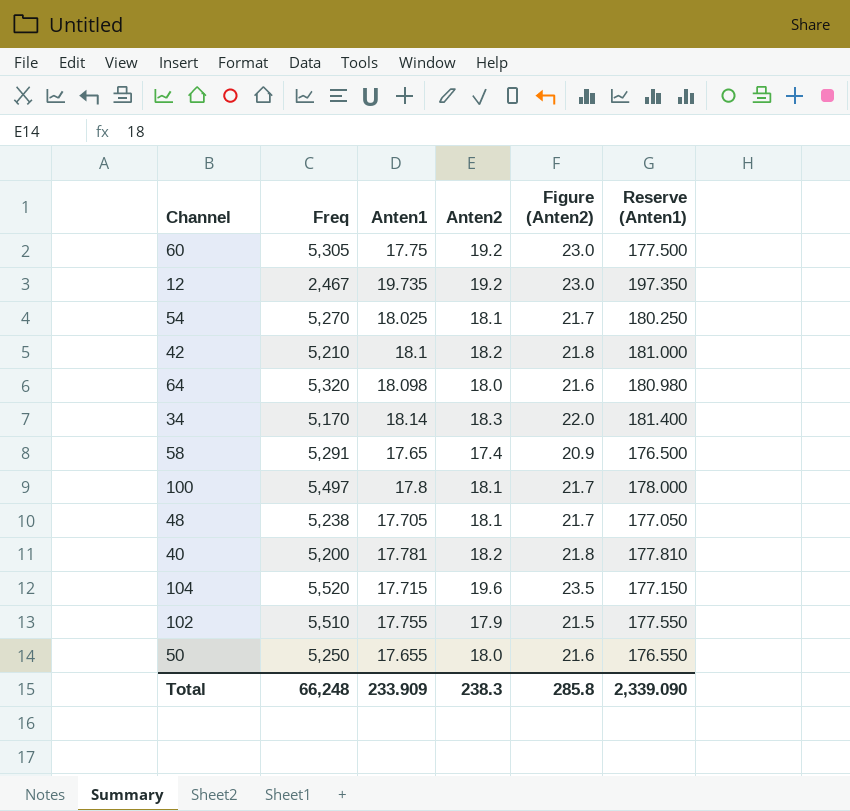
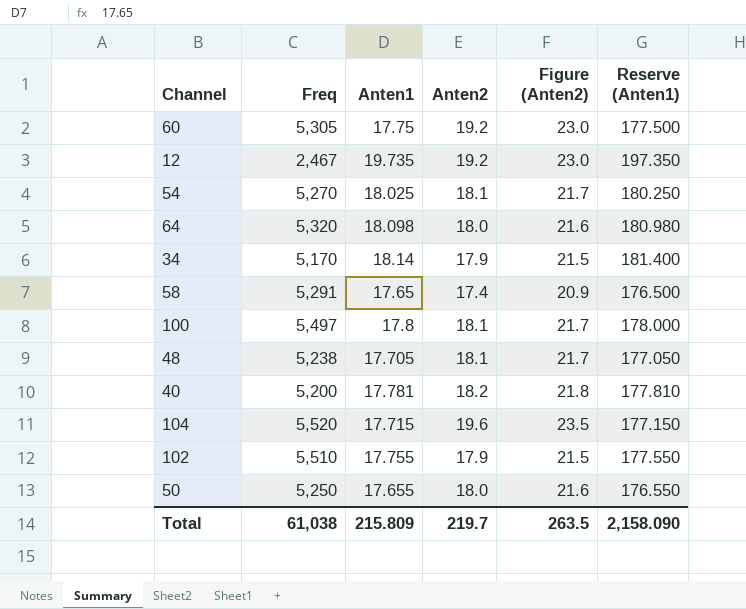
row 42: 5,210 | 18.1 | 18.2 | 21.8 | 181.000 -> none
34 | Anten2: 18.3 -> 17.9
34 | Figure (Anten2): 22.0 -> 21.5
Total | Freq: 66,248 -> 61,038
Total | Anten1: 233.909 -> 215.809
Total | Anten2: 238.3 -> 219.7
Total | Figure (Anten2): 285.8 -> 263.5
Total | Reserve (Anten1): 2,339.090 -> 2,158.090

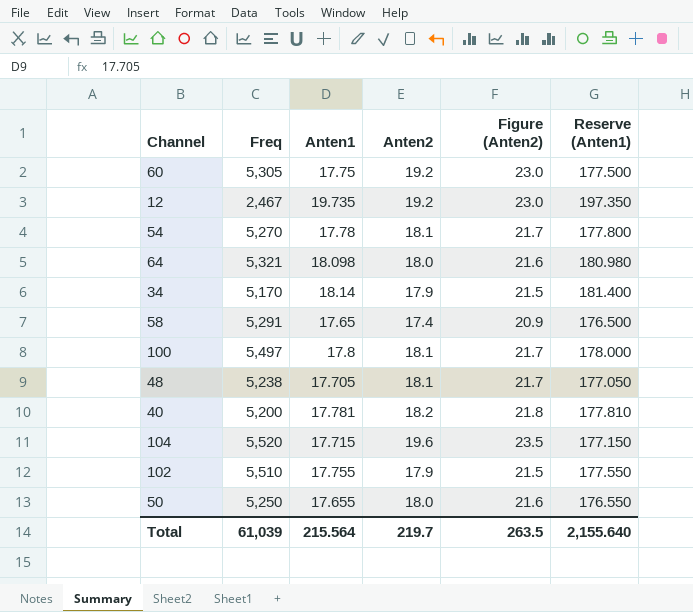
54 | Anten1: 18.025 -> 17.78
54 | Reserve (Anten1): 180.250 -> 177.800
64 | Freq: 5,320 -> 5,321
Total | Freq: 61,038 -> 61,039
Total | Anten1: 215.809 -> 215.564
Total | Reserve (Anten1): 2,158.090 -> 2,155.640

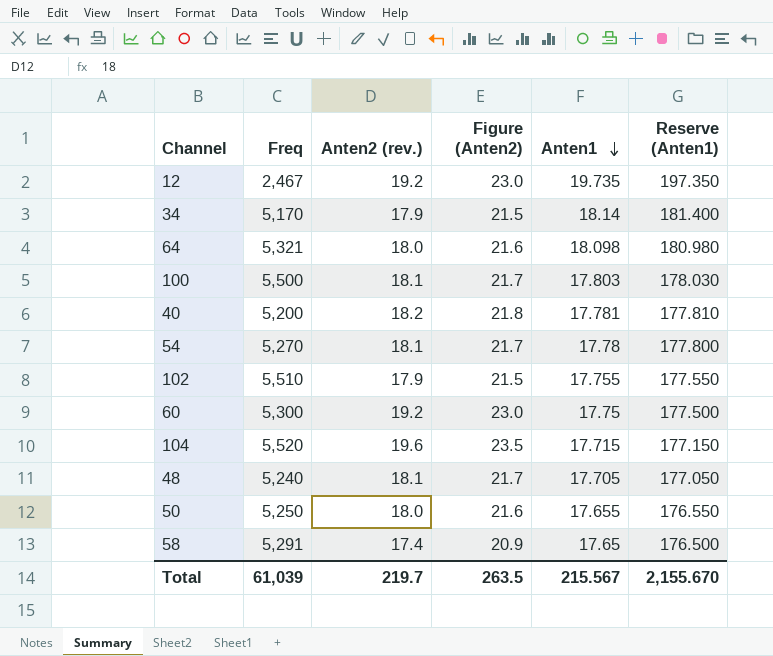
row order: none -> Anten1 descending
column name: Anten2 -> Anten2 (rev.)
column Anten1 | position: 3 -> 5
100 | Freq: 5,497 -> 5,500
100 | Anten1: 17.8 -> 17.803
100 | Reserve (Anten1): 178.000 -> 178.030
60 | Freq: 5,305 -> 5,300
48 | Freq: 5,238 -> 5,240
Total | Anten1: 215.564 -> 215.567
Total | Reserve (Anten1): 2,155.640 -> 2,155.670

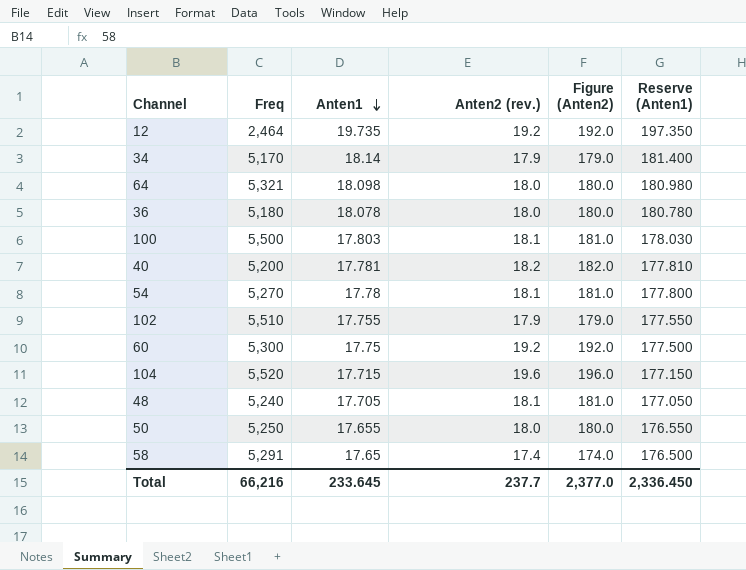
column Anten1 | position: 5 -> 3
column Figure (Anten2) | formula: [Anten2 (rev.)] * 1.2 -> [Anten2 (rev.)] * 10
12 | Freq: 2,467 -> 2,464
row 36: none -> 5,180 | 18.078 | 18.0 | 180.0 | 180.780
Total | Freq: 61,039 -> 66,216
Total | Anten1: 215.567 -> 233.645
Total | Anten2 (rev.): 219.7 -> 237.7
Total | Figure (Anten2): 263.5 -> 2,377.0
Total | Reserve (Anten1): 2,155.670 -> 2,336.450

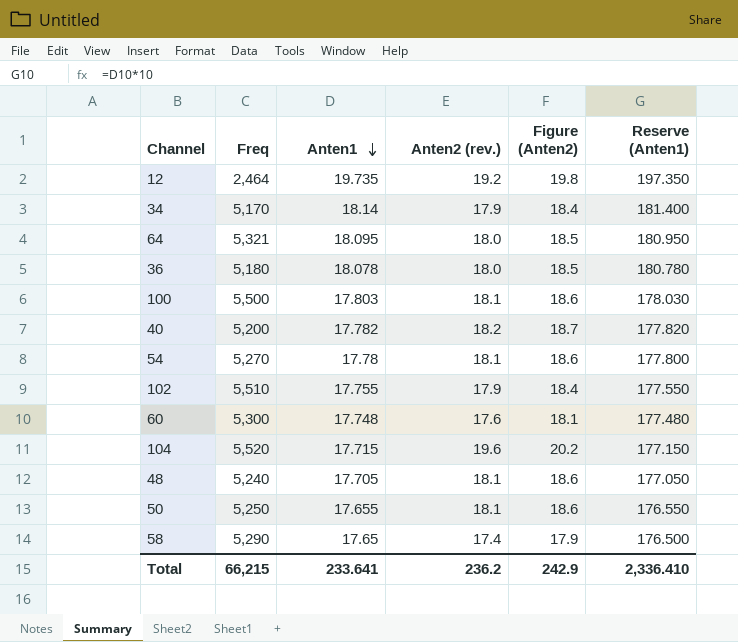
column Figure (Anten2) | formula: [Anten2 (rev.)] * 10 -> [Anten2 (rev.)] * 1.03
64 | Anten1: 18.098 -> 18.095
64 | Reserve (Anten1): 180.980 -> 180.950
40 | Anten1: 17.781 -> 17.782
40 | Reserve (Anten1): 177.810 -> 177.820
60 | Anten1: 17.75 -> 17.748
60 | Anten2 (rev.): 19.2 -> 17.6
60 | Reserve (Anten1): 177.500 -> 177.480
50 | Anten2 (rev.): 18.0 -> 18.1
58 | Freq: 5,291 -> 5,290
Total | Freq: 66,216 -> 66,215
Total | Anten1: 233.645 -> 233.641
Total | Anten2 (rev.): 237.7 -> 236.2
Total | Figure (Anten2): 2,377.0 -> 242.9
Total | Reserve (Anten1): 2,336.450 -> 2,336.410

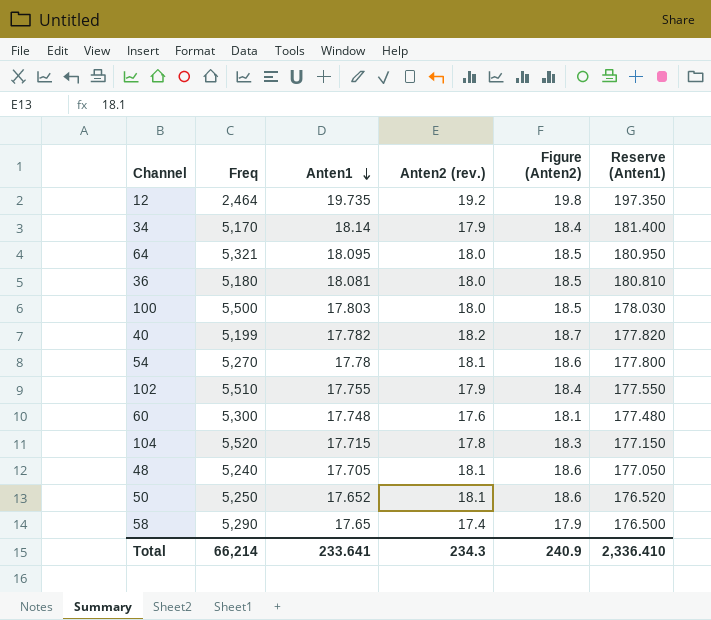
36 | Anten1: 18.078 -> 18.081
36 | Reserve (Anten1): 180.780 -> 180.810
100 | Anten2 (rev.): 18.1 -> 18.0
100 | Figure (Anten2): 18.6 -> 18.5
40 | Freq: 5,200 -> 5,199
104 | Anten2 (rev.): 19.6 -> 17.8
104 | Figure (Anten2): 20.2 -> 18.3
50 | Anten1: 17.655 -> 17.652
50 | Reserve (Anten1): 176.550 -> 176.520
Total | Freq: 66,215 -> 66,214
Total | Anten2 (rev.): 236.2 -> 234.3
Total | Figure (Anten2): 242.9 -> 240.9

